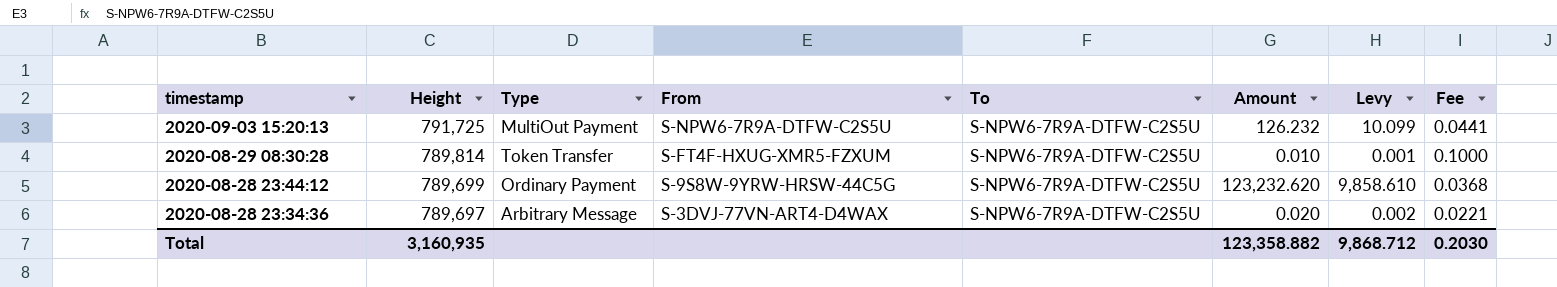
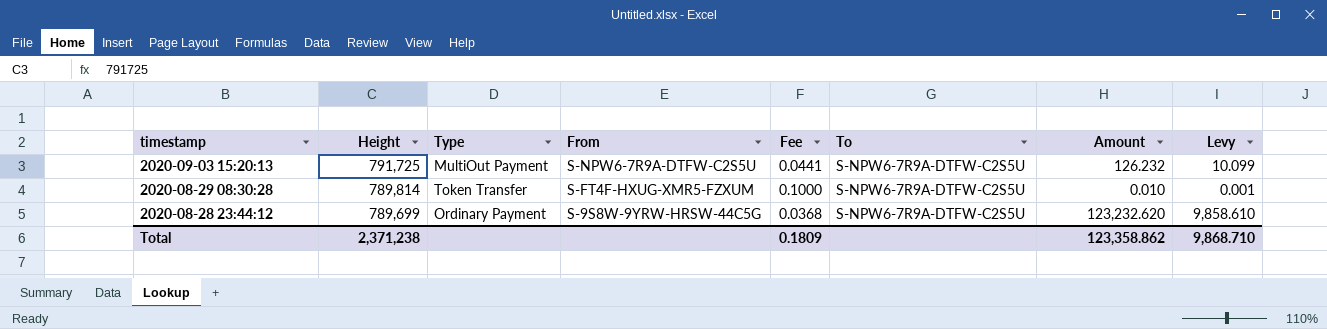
column Fee | position: 8 -> 5
row 2020-08-28 23:34:36: 789,697 | Arbitrary Message | S-3DVJ-77VN-ART4-D4WAX | S-NPW6-7R9A-DTFW-C2S5U | 0.020 | 0.002 | 0.0221 -> none
Total | Height: 3,160,935 -> 2,371,238
Total | Fee: 0.2030 -> 0.1809
Total | Amount: 123,358.882 -> 123,358.862
Total | Levy: 9,868.712 -> 9,868.710

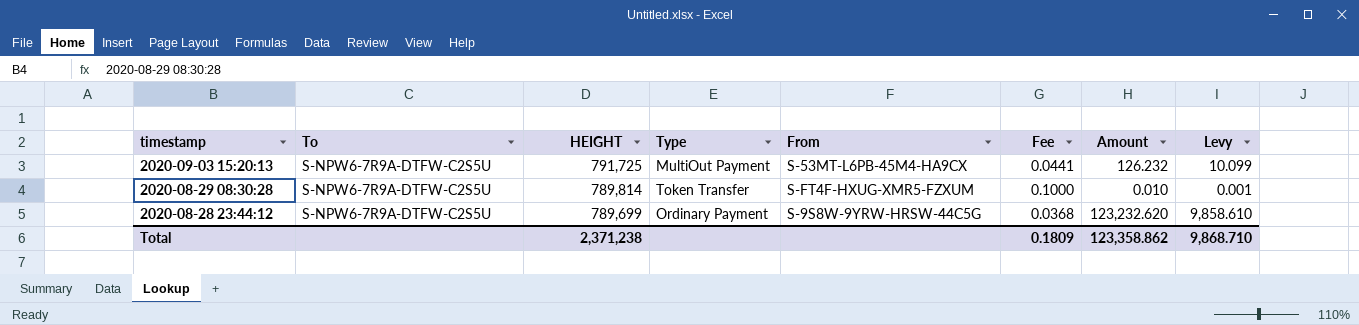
column To | position: 6 -> 2
column name: Height -> HEIGHT
2020-09-03 15:20:13 | From: S-NPW6-7R9A-DTFW-C2S5U -> S-53MT-L6PB-45M4-HA9CX

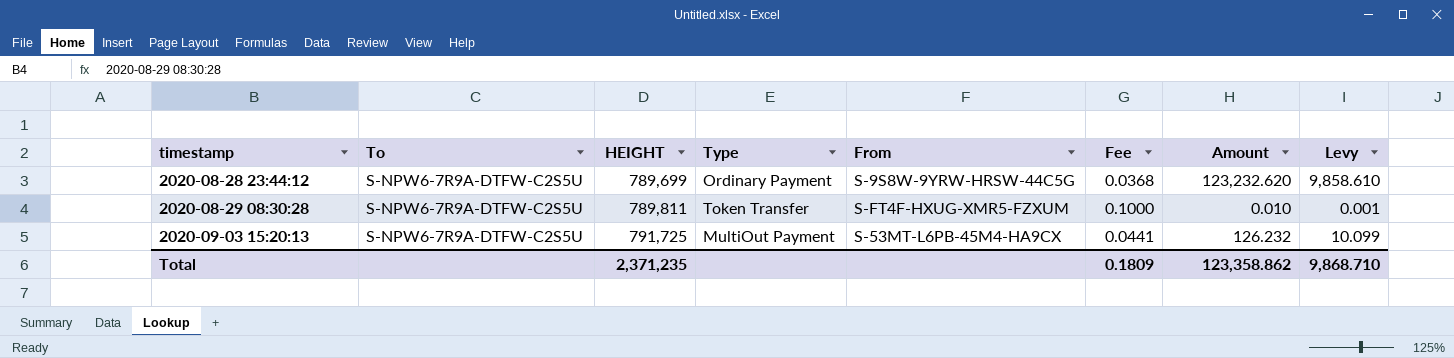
row order: timestamp descending -> timestamp ascending
2020-08-29 08:30:28 | HEIGHT: 789,814 -> 789,811
Total | HEIGHT: 2,371,238 -> 2,371,235

